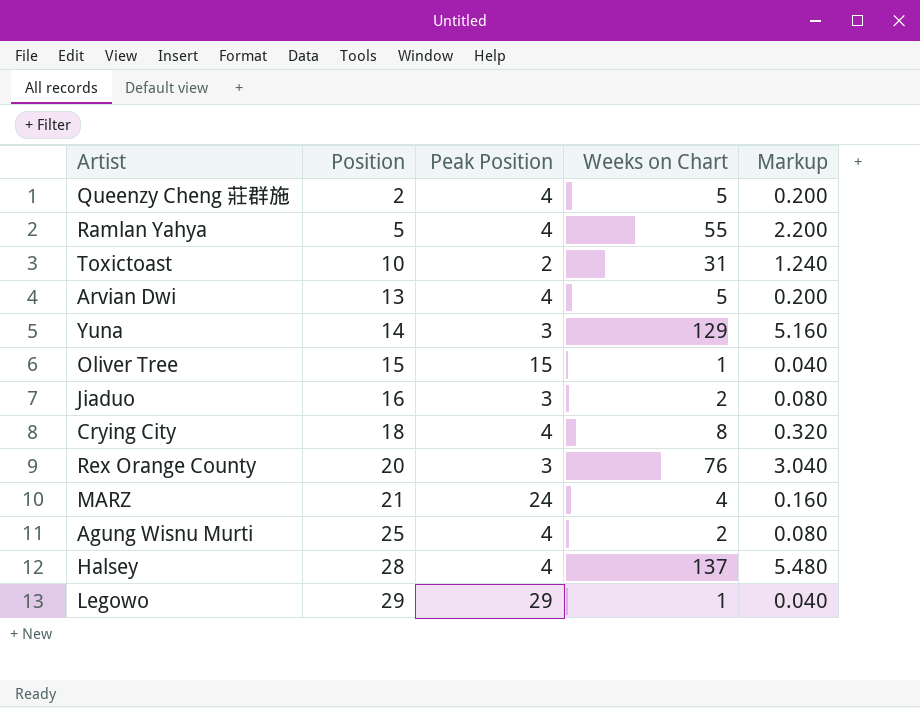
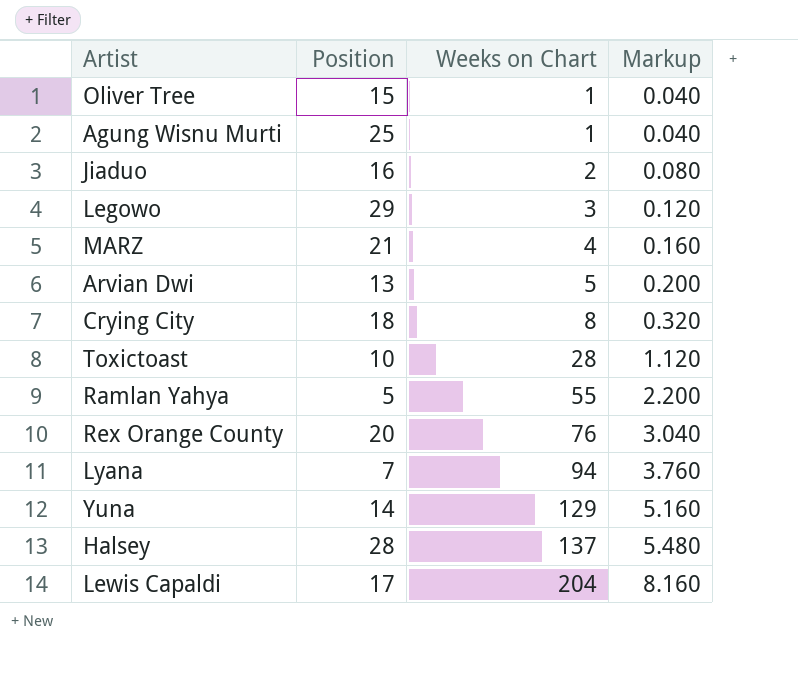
row order: Position ascending -> Weeks on Chart ascending
column Peak Position | position: 3 -> none
row Queenzy Cheng 莊群施: 2 | 4 | 5 | 0.200 -> none
Agung Wisnu Murti | Weeks on Chart: 2 -> 1
Agung Wisnu Murti | Markup: 0.080 -> 0.040
Legowo | Weeks on Chart: 1 -> 3
Legowo | Markup: 0.040 -> 0.120
Toxictoast | Weeks on Chart: 31 -> 28
Toxictoast | Markup: 1.240 -> 1.120
row Lyana: none -> 7 | 94 | 3.760
row Lewis Capaldi: none -> 17 | 204 | 8.160

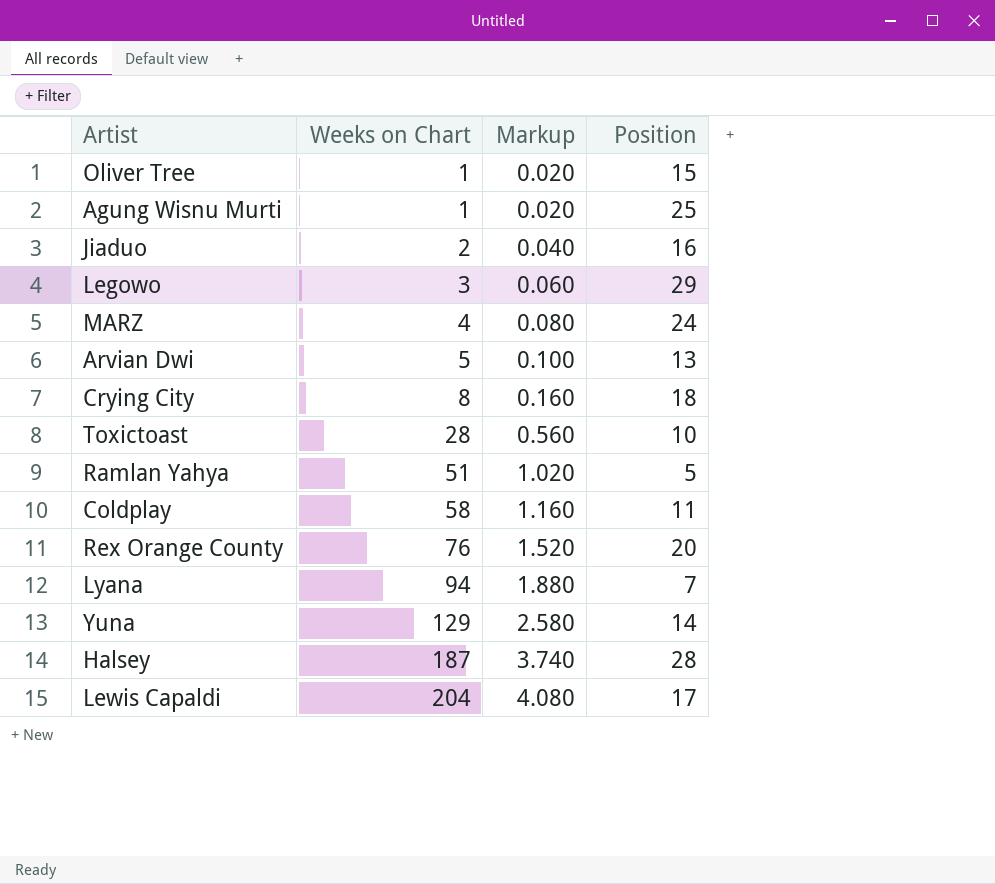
column Markup | formula: [Weeks on Chart] * 0.04 -> [Weeks on Chart] * 0.02
column Position | position: 2 -> 4
MARZ | Position: 21 -> 24
Ramlan Yahya | Weeks on Chart: 55 -> 51
row Coldplay: none -> 58 | 1.160 | 11
Halsey | Weeks on Chart: 137 -> 187

